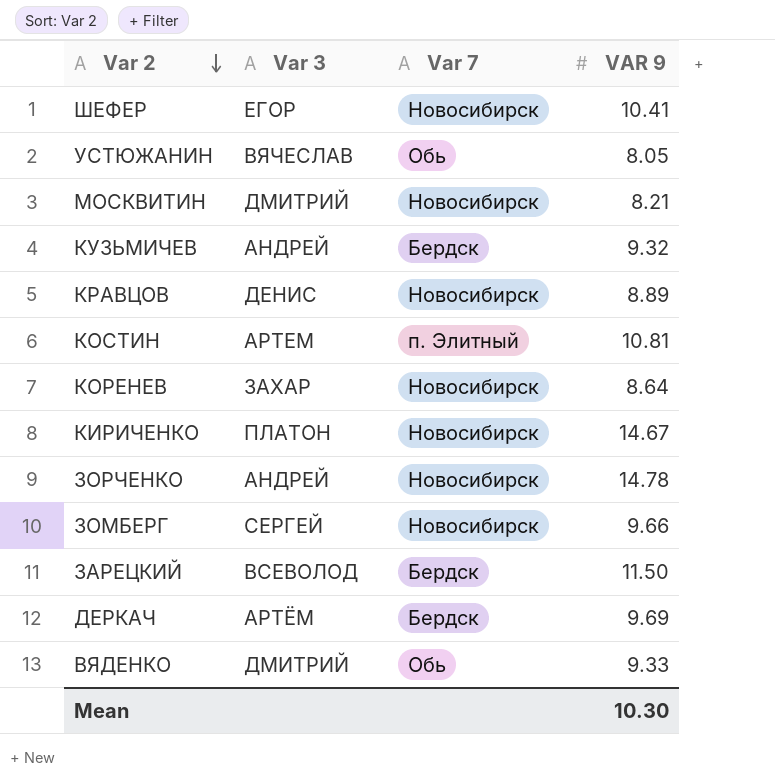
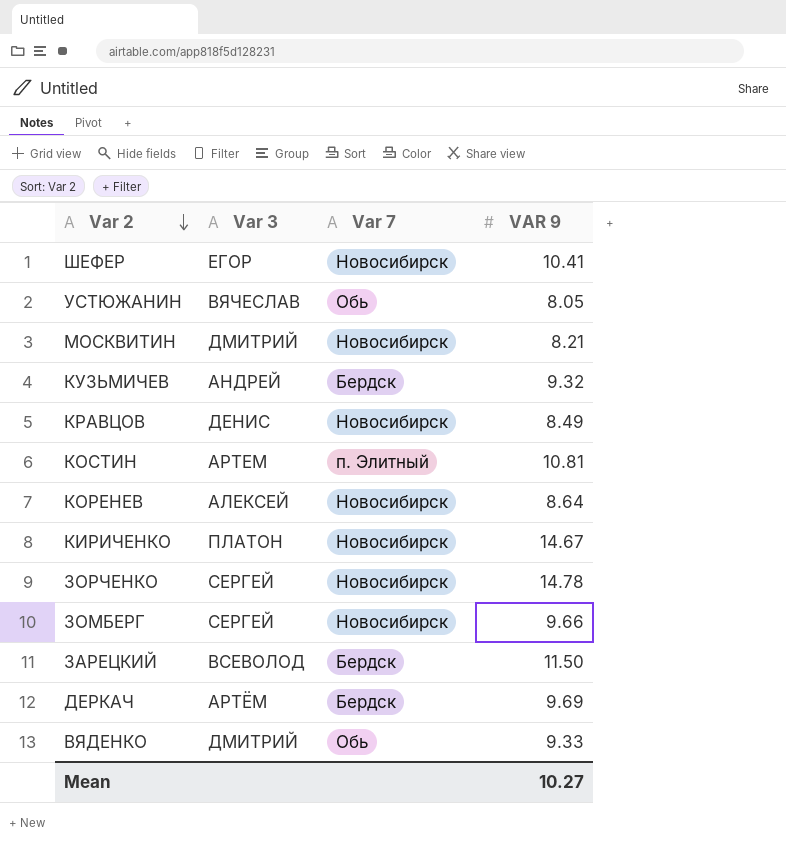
КРАВЦОВ | VAR 9: 8.89 -> 8.49
КОРЕНЕВ | Var 3: ЗАХАР -> АЛЕКСЕЙ
ЗОРЧЕНКО | Var 3: АНДРЕЙ -> СЕРГЕЙ
Mean | VAR 9: 10.30 -> 10.27

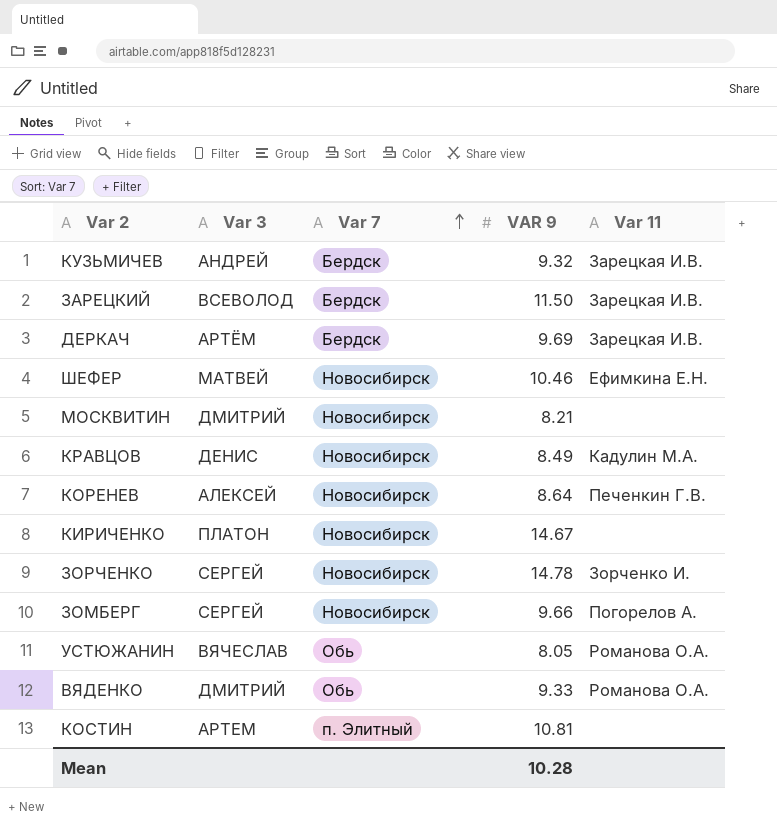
row order: Var 2 descending -> Var 7 ascending
column Var 11 | position: none -> 5
ШЕФЕР | Var 3: ЕГОР -> МАТВЕЙ
ШЕФЕР | VAR 9: 10.41 -> 10.46
Mean | VAR 9: 10.27 -> 10.28

